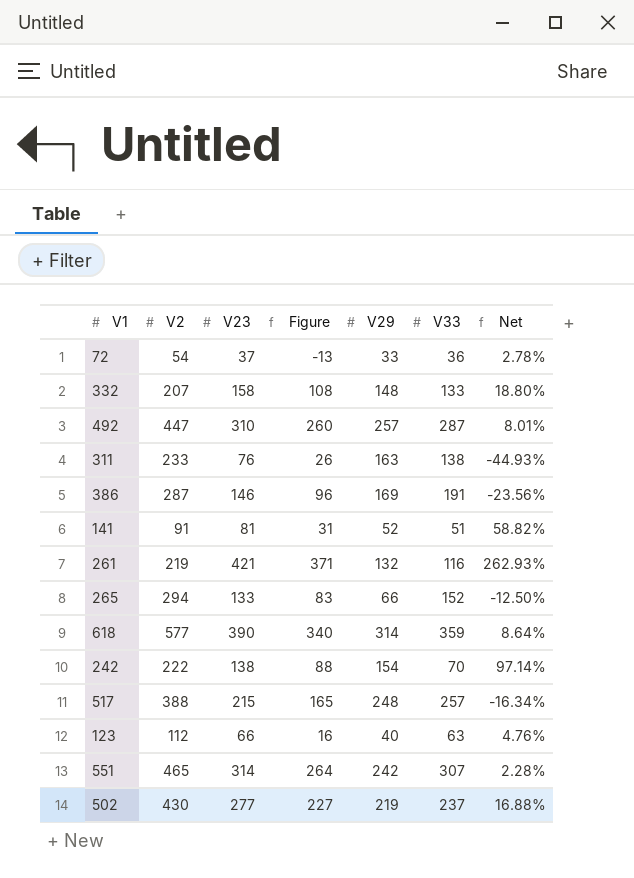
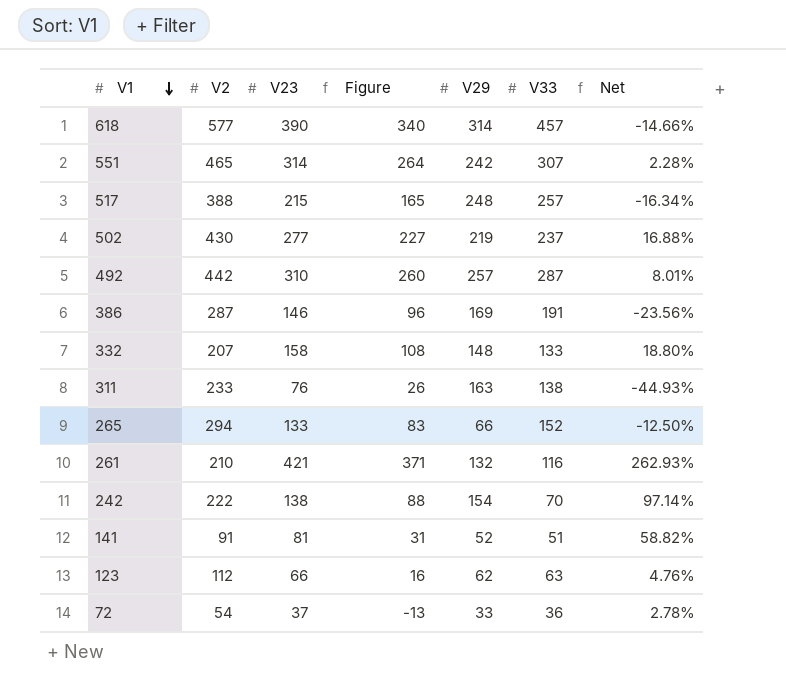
row order: none -> V1 descending
618 | V33: 359 -> 457
618 | Net: 8.64% -> -14.66%
492 | V2: 447 -> 442
261 | V2: 219 -> 210
123 | V29: 40 -> 62

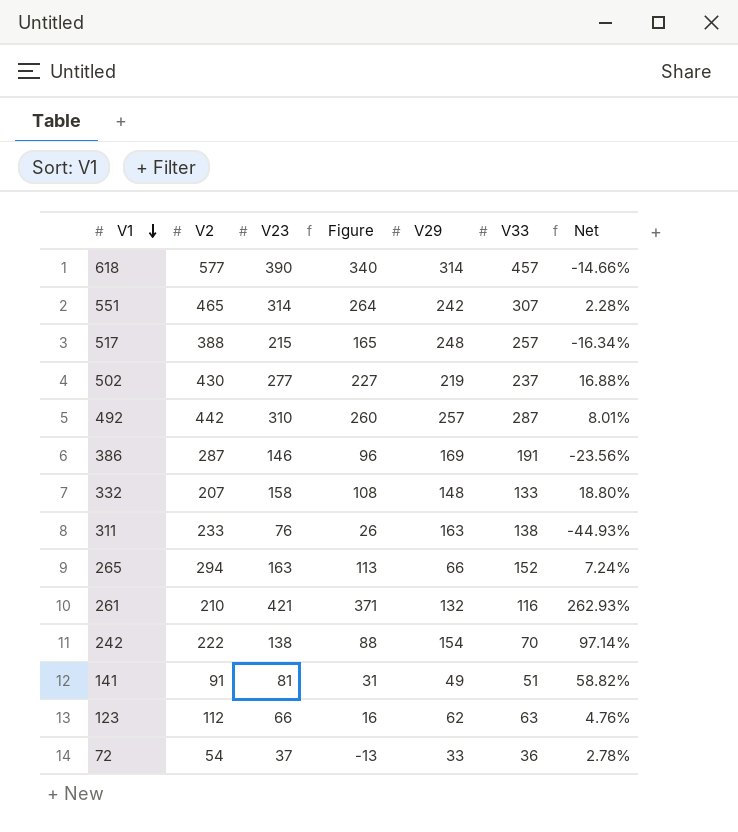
265 | V23: 133 -> 163
265 | Figure: 83 -> 113
265 | Net: -12.50% -> 7.24%
141 | V29: 52 -> 49

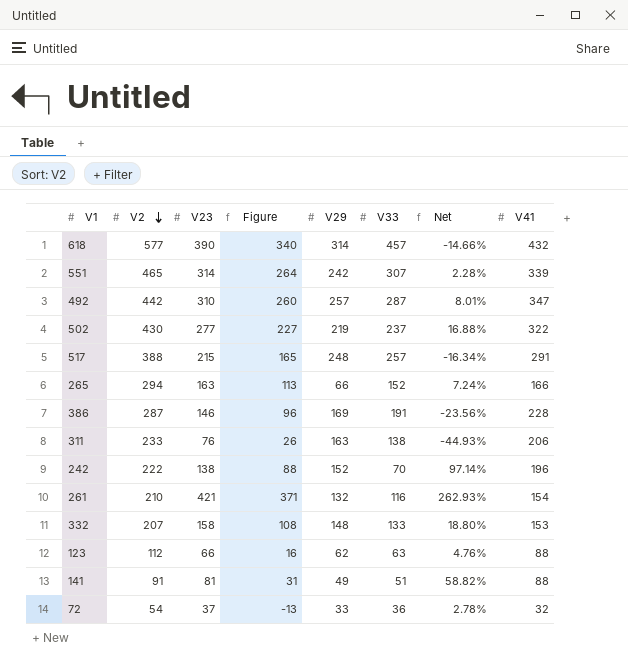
row order: V1 descending -> V2 descending
column V41 | position: none -> 8
242 | V29: 154 -> 152

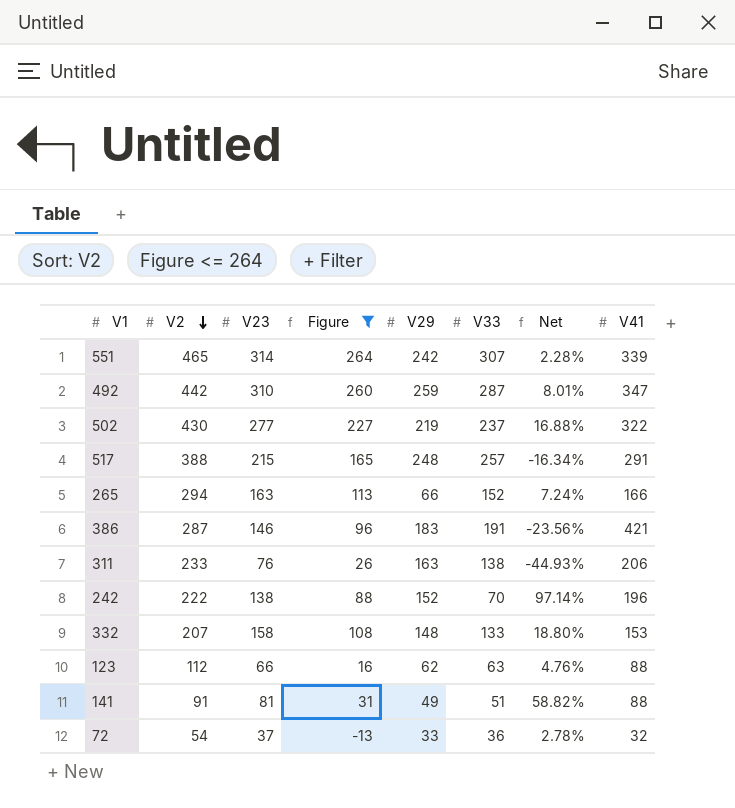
filter: none -> Figure <= 264
492 | V29: 257 -> 259
386 | V29: 169 -> 183
386 | V41: 228 -> 421

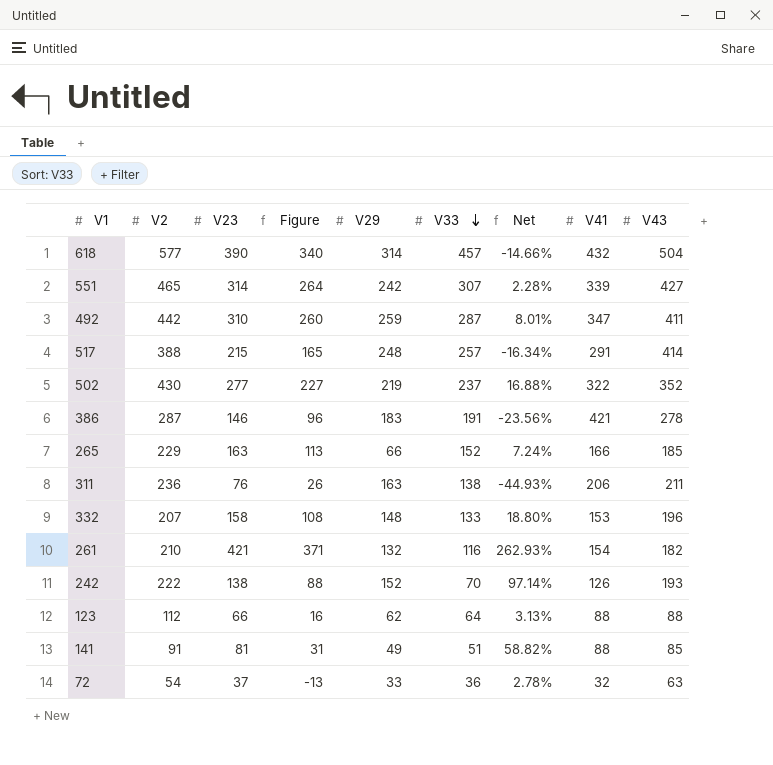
filter: Figure <= 264 -> none
row order: V2 descending -> V33 descending
column V43 | position: none -> 9
265 | V2: 294 -> 229
311 | V2: 233 -> 236
242 | V41: 196 -> 126
123 | V33: 63 -> 64
123 | Net: 4.76% -> 3.13%

